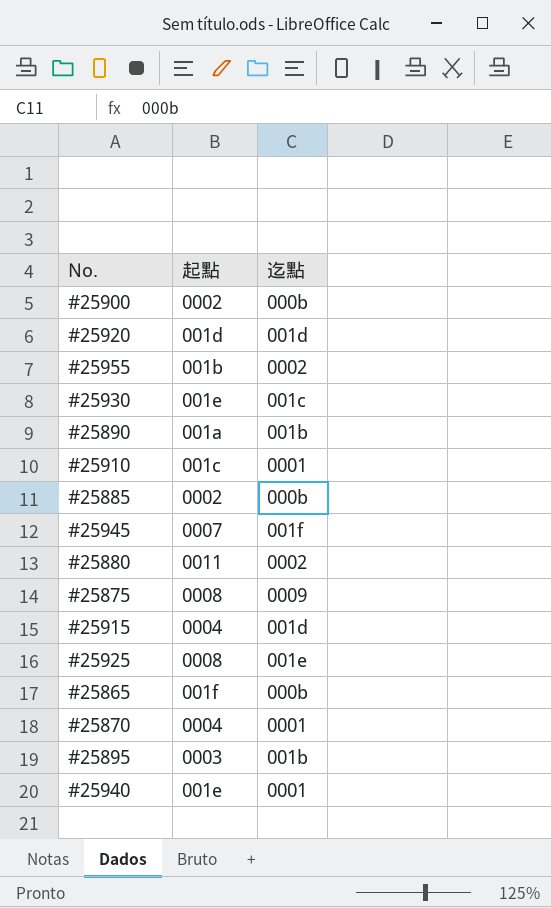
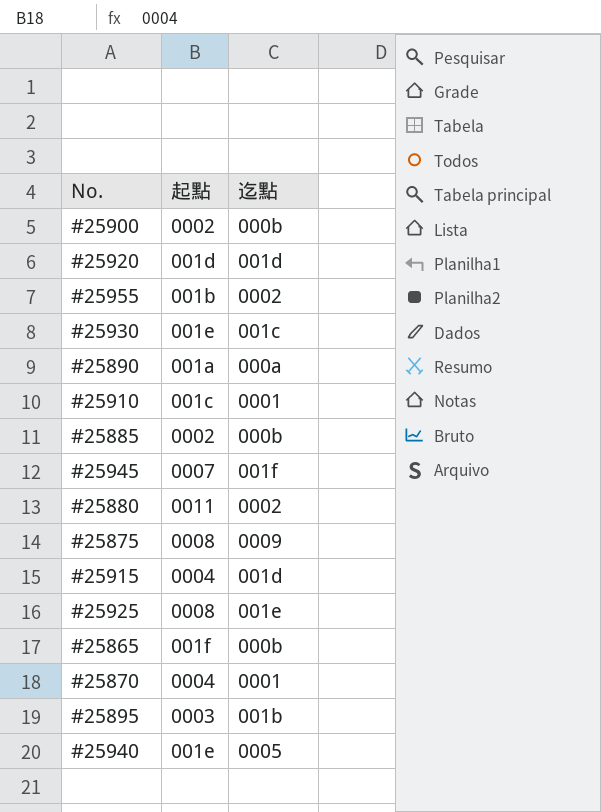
#25890 | 迄點: 001b -> 000a
#25940 | 迄點: 0001 -> 0005

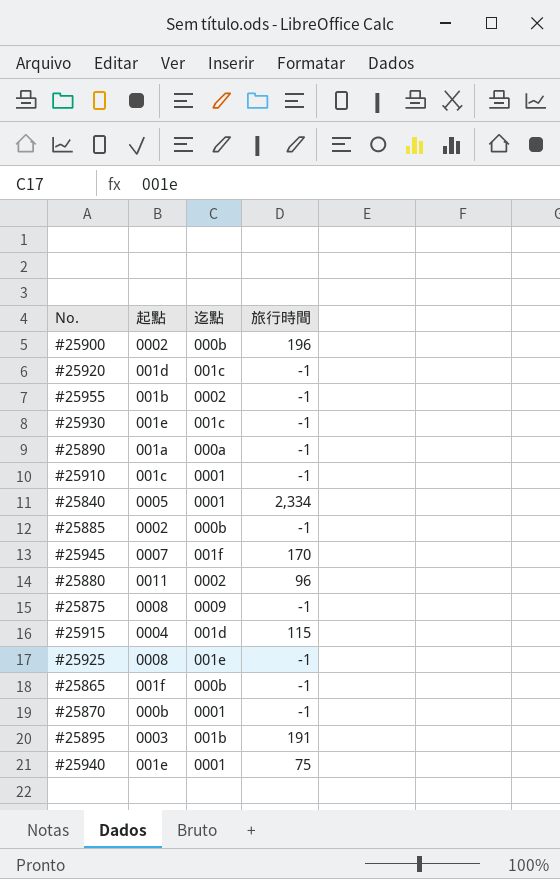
column 旅行時間 | position: none -> 4
#25920 | 迄點: 001d -> 001c
row #25840: none -> 0005 | 0001 | 2,334
#25870 | 起點: 0004 -> 000b
#25940 | 迄點: 0005 -> 0001

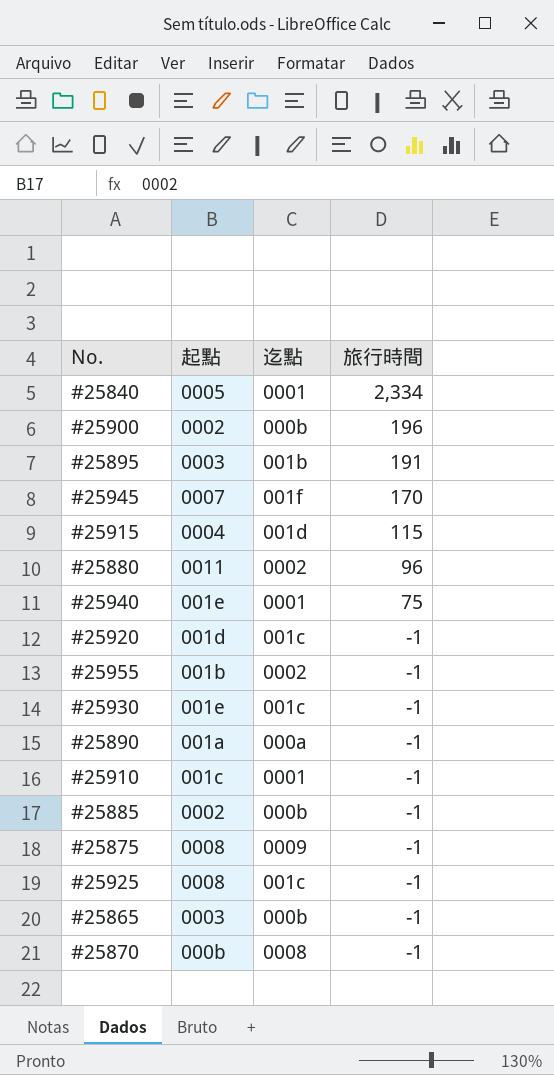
row order: none -> 旅行時間 descending
#25925 | 迄點: 001e -> 001c
#25865 | 起點: 001f -> 0003
#25870 | 迄點: 0001 -> 0008

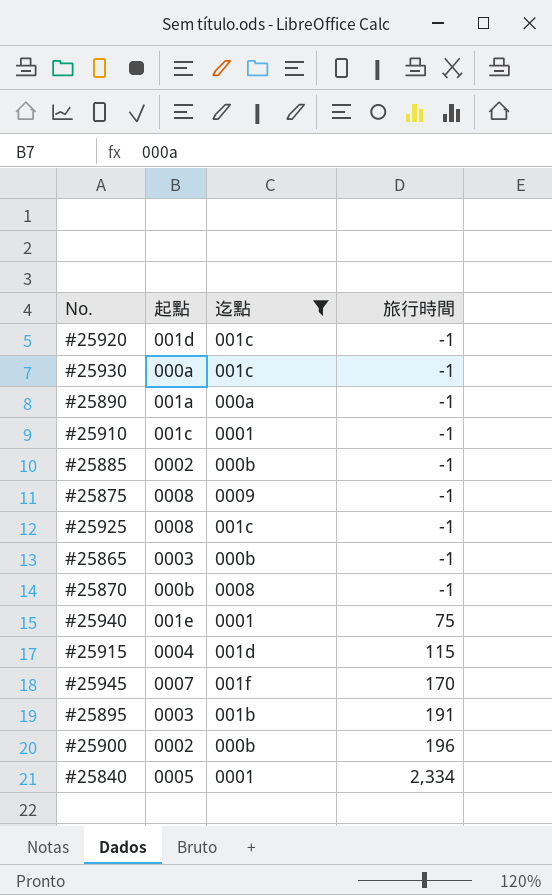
filter: none -> 迄點 != 0002
row order: 旅行時間 descending -> 旅行時間 ascending
#25930 | 起點: 001e -> 000a

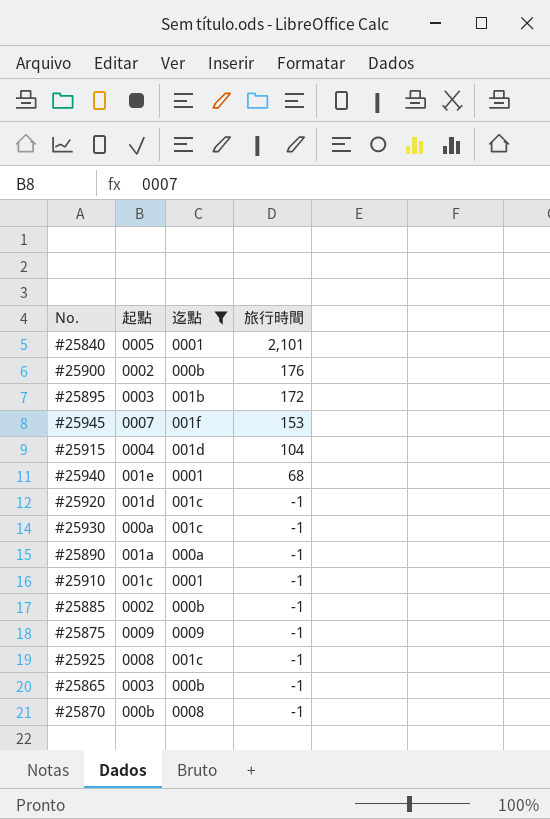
row order: 旅行時間 ascending -> 旅行時間 descending
#25840 | 旅行時間: 2,334 -> 2,101
#25900 | 旅行時間: 196 -> 176
#25895 | 旅行時間: 191 -> 172
#25945 | 旅行時間: 170 -> 153
#25915 | 旅行時間: 115 -> 104
#25940 | 旅行時間: 75 -> 68
#25875 | 起點: 0008 -> 0009

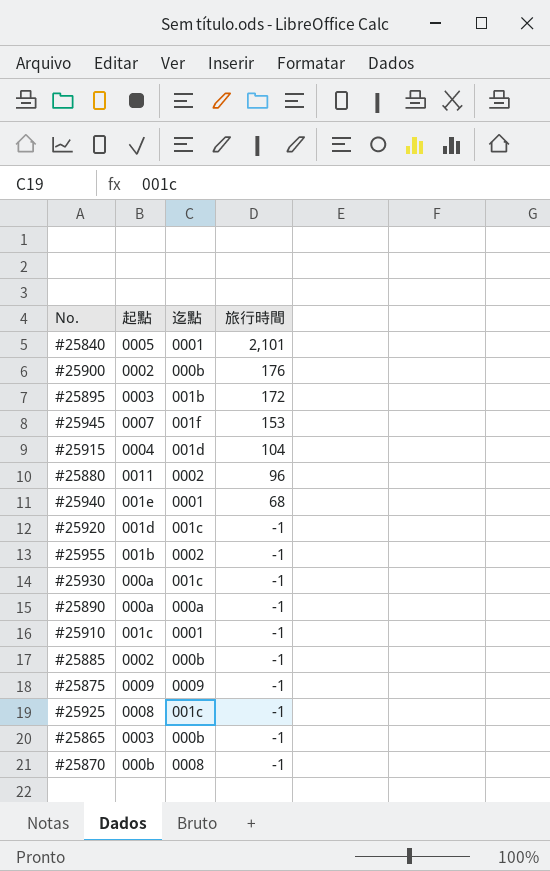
filter: 迄點 != 0002 -> none
#25890 | 起點: 001a -> 000a

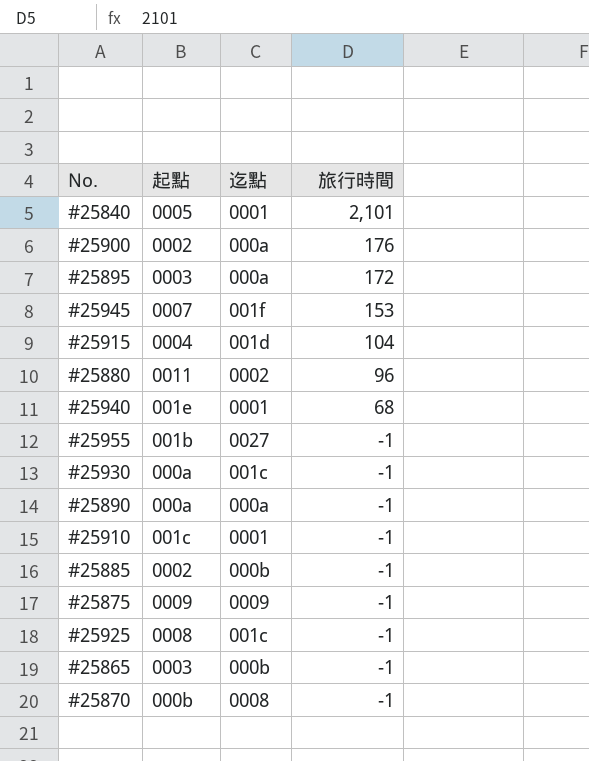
row #25920: 001d | 001c | -1 -> none
#25900 | 迄點: 000b -> 000a
#25895 | 迄點: 001b -> 000a
#25955 | 迄點: 0002 -> 0027

